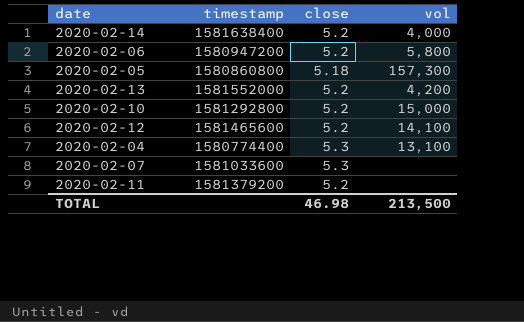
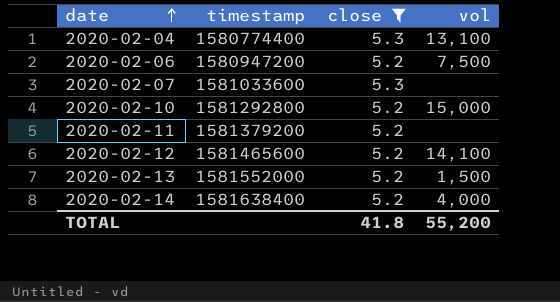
filter: none -> close != 5.18
row order: none -> date ascending
2020-02-06 | vol: 5,800 -> 7,500
2020-02-13 | vol: 4,200 -> 1,500
TOTAL | close: 46.98 -> 41.8
TOTAL | vol: 213,500 -> 55,200

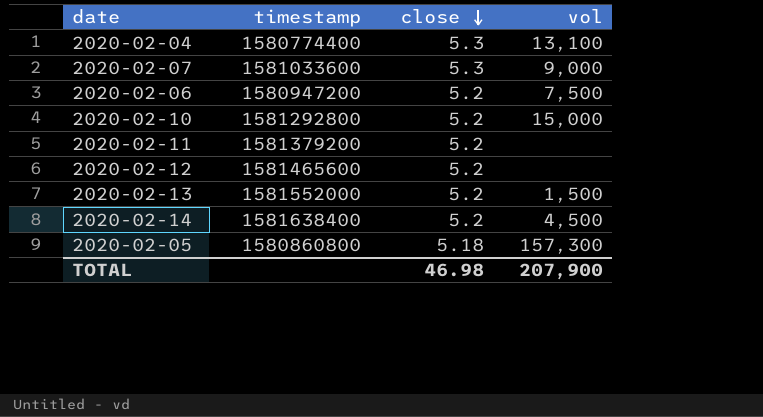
filter: close != 5.18 -> none
row order: date ascending -> close descending
2020-02-07 | vol: none -> 9,000
2020-02-12 | vol: 14,100 -> none
2020-02-14 | vol: 4,000 -> 4,500
TOTAL | close: 41.8 -> 46.98
TOTAL | vol: 55,200 -> 207,900

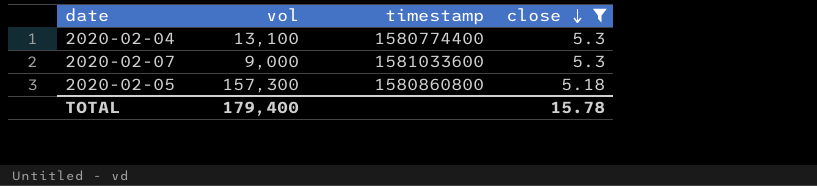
filter: none -> close != 5.2
column vol | position: 4 -> 2
TOTAL | vol: 207,900 -> 179,400
TOTAL | close: 46.98 -> 15.78

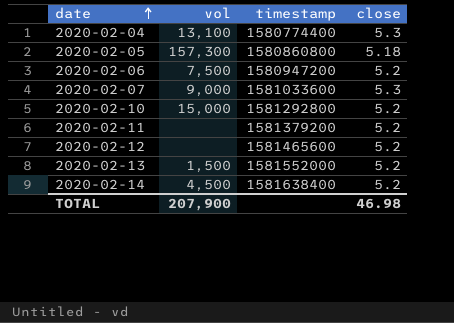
filter: close != 5.2 -> none
row order: close descending -> date ascending
TOTAL | vol: 179,400 -> 207,900
TOTAL | close: 15.78 -> 46.98

